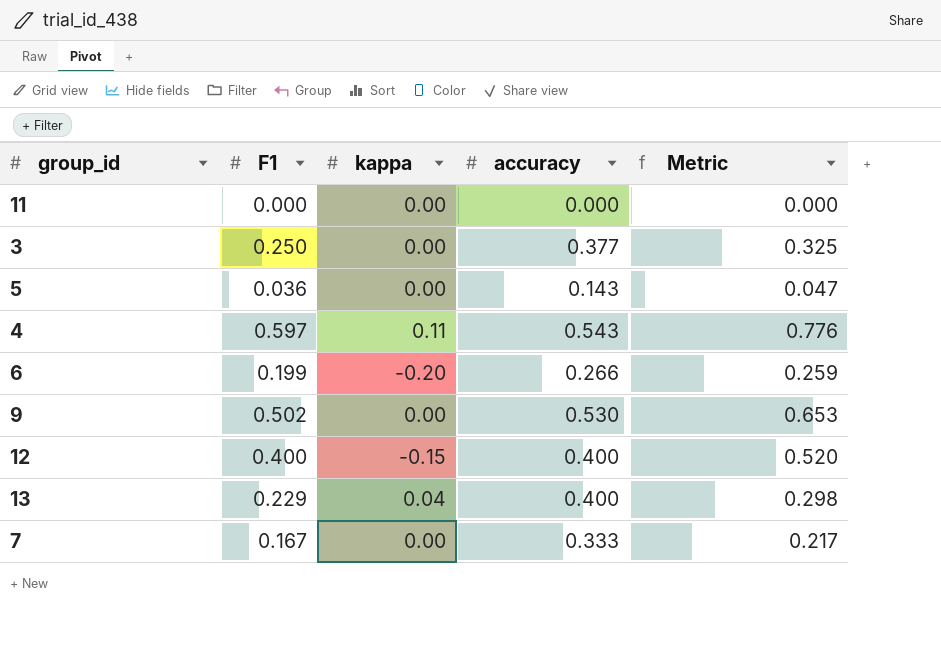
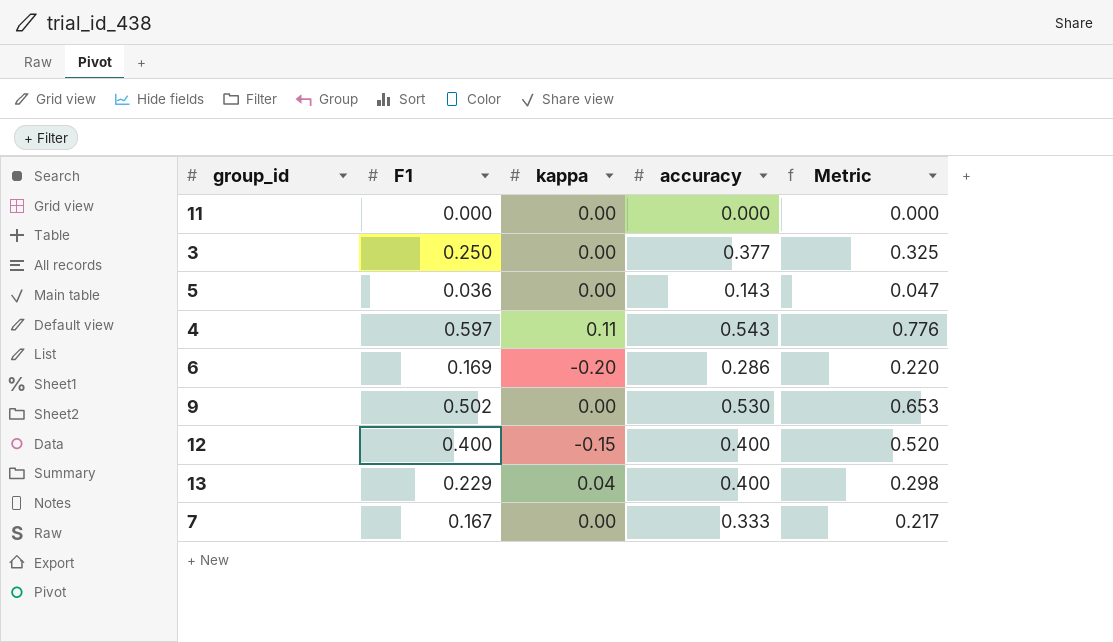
6 | F1: 0.199 -> 0.169
6 | accuracy: 0.266 -> 0.286
6 | Metric: 0.259 -> 0.220

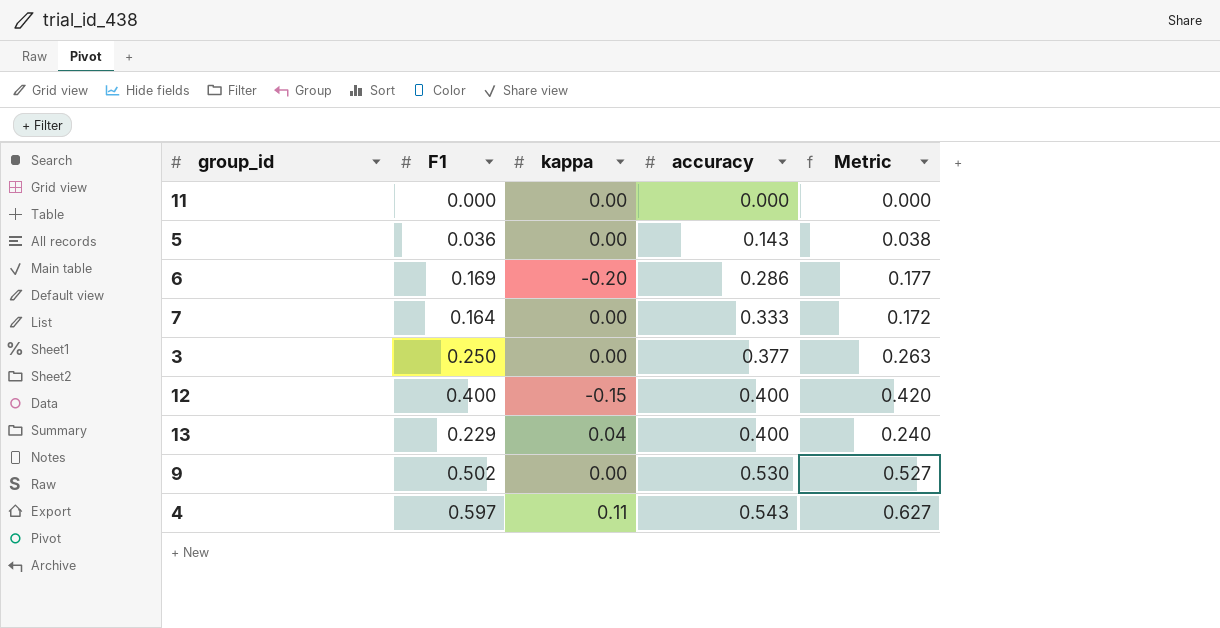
row order: none -> accuracy ascending
column Metric | formula: [F1] * 1.3 -> [F1] * 1.05
7 | F1: 0.167 -> 0.164

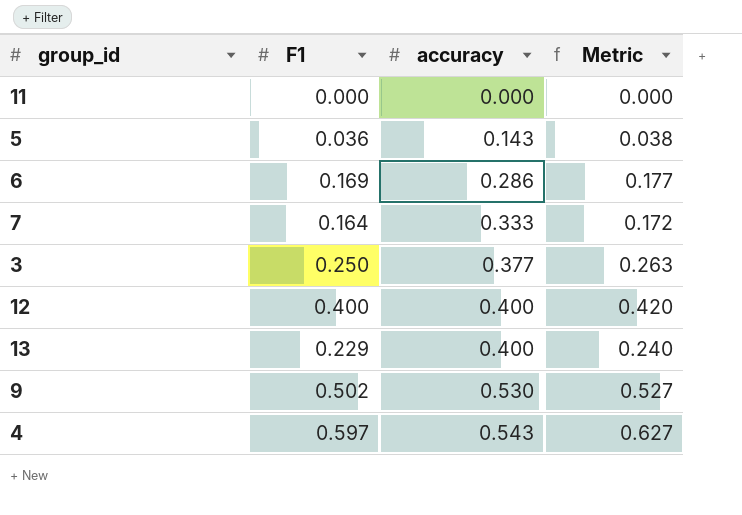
column kappa | position: 3 -> none

